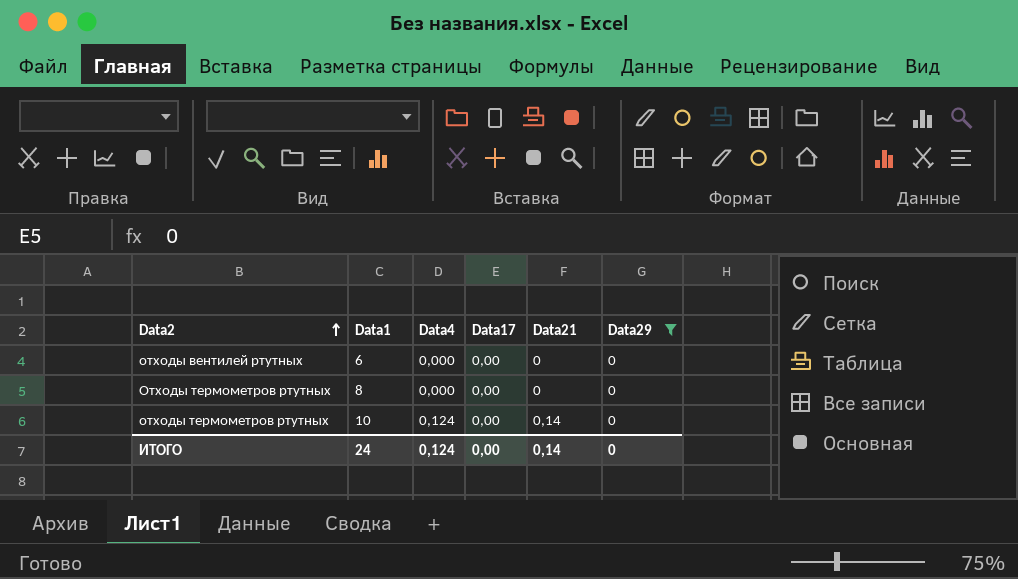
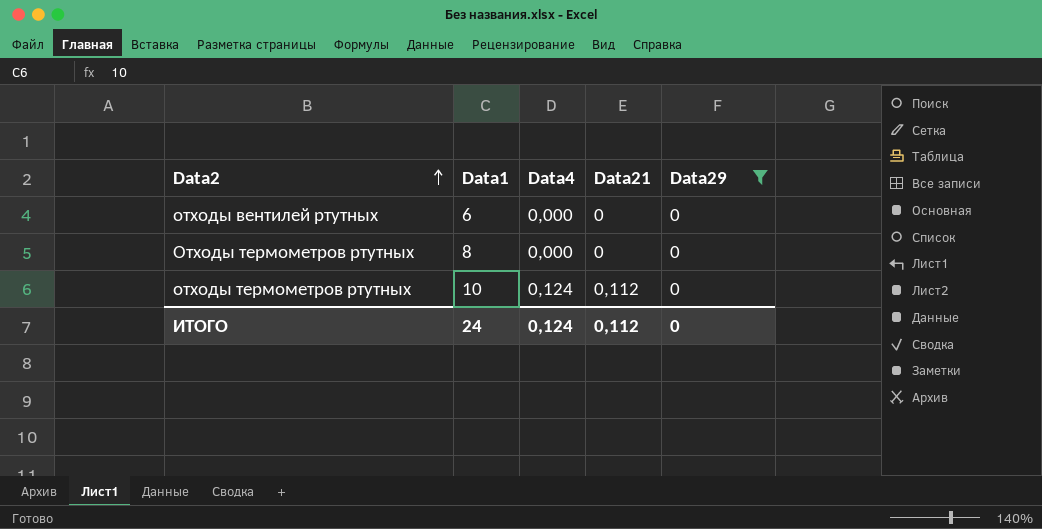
column Data17 | position: 4 -> none
отходы термометров ртутных | Data21: 0,14 -> 0,112
ИТОГО | Data21: 0,14 -> 0,112

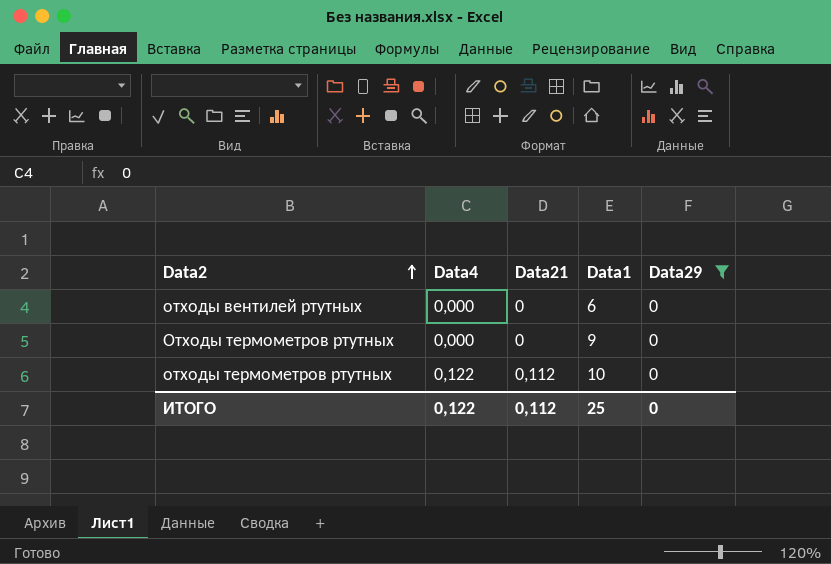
column Data1 | position: 2 -> 4
Отходы термометров ртутных | Data1: 8 -> 9
отходы термометров ртутных | Data4: 0,124 -> 0,122
ИТОГО | Data4: 0,124 -> 0,122
ИТОГО | Data1: 24 -> 25

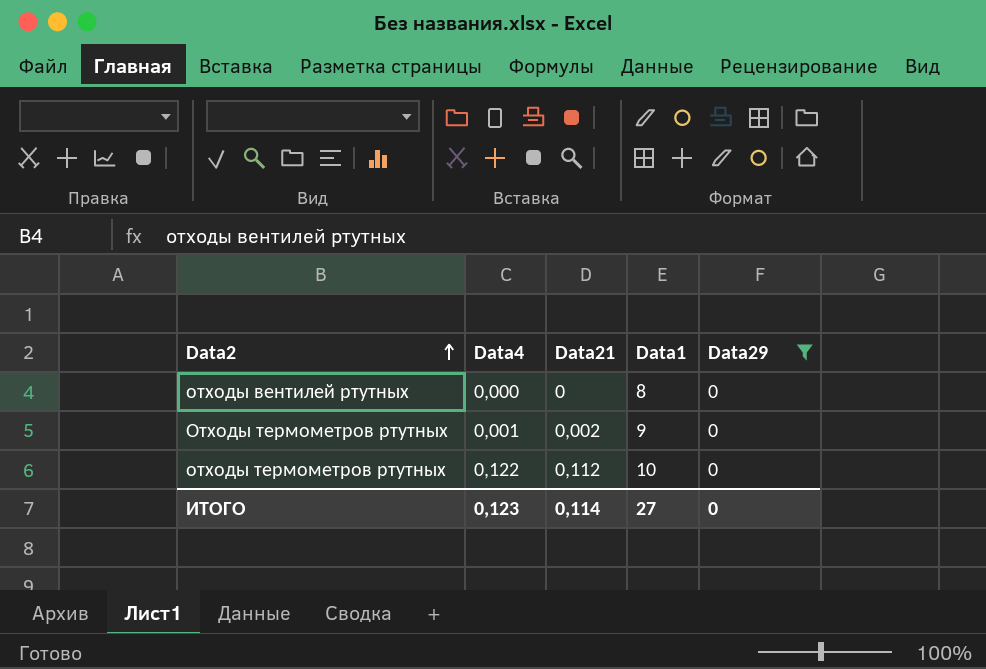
отходы вентилей ртутных | Data1: 6 -> 8
Отходы термометров ртутных | Data4: 0,000 -> 0,001
Отходы термометров ртутных | Data21: 0 -> 0,002
ИТОГО | Data4: 0,122 -> 0,123
ИТОГО | Data21: 0,112 -> 0,114
ИТОГО | Data1: 25 -> 27

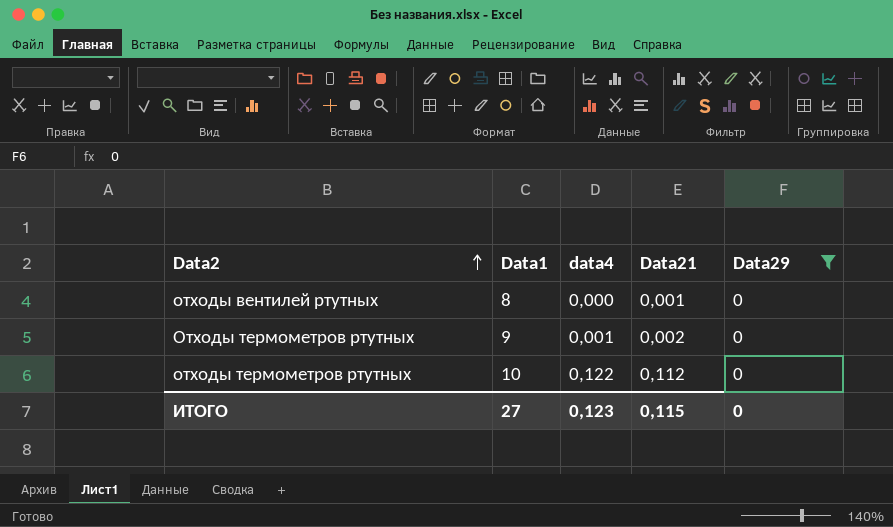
column Data1 | position: 4 -> 2
column name: Data4 -> data4
отходы вентилей ртутных | Data21: 0 -> 0,001
ИТОГО | Data21: 0,114 -> 0,115

